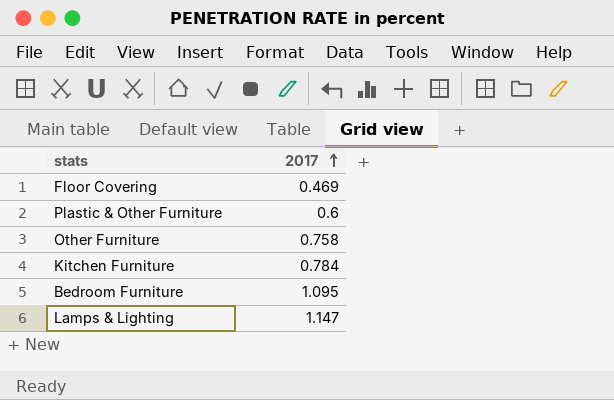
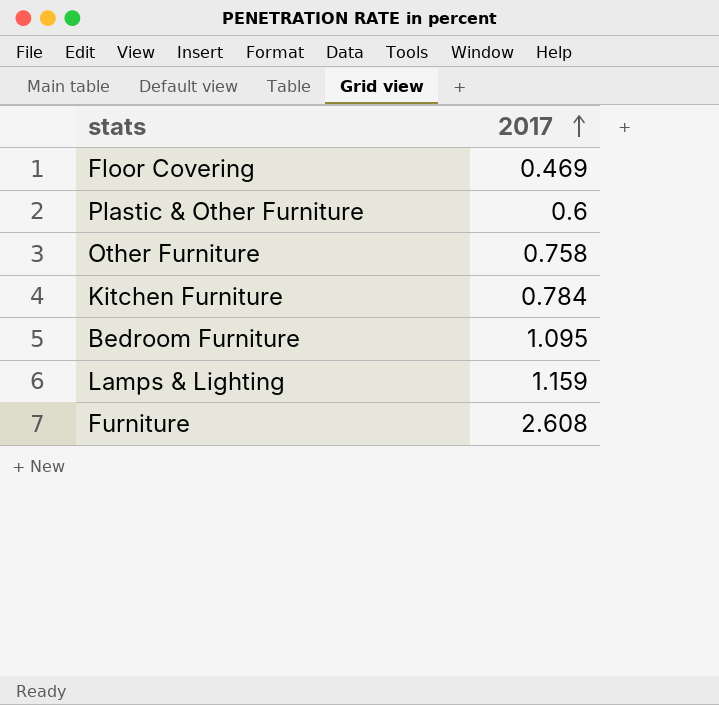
Lamps & Lighting | 2017: 1.147 -> 1.159
row Furniture: none -> 2.608

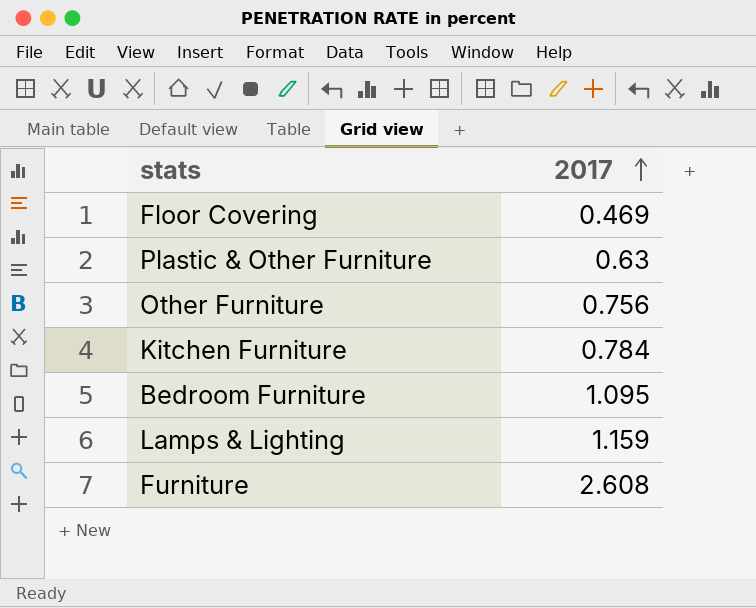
Plastic & Other Furniture | 2017: 0.6 -> 0.63
Other Furniture | 2017: 0.758 -> 0.756

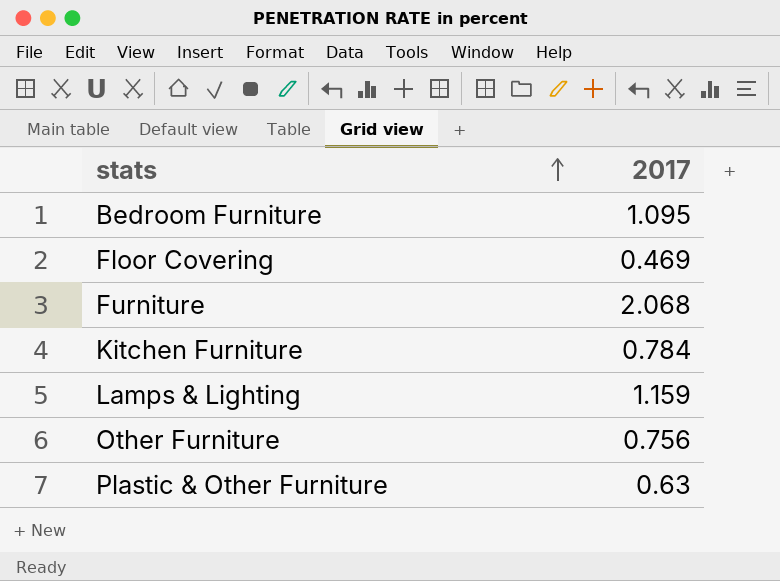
row order: 2017 ascending -> stats ascending
Furniture | 2017: 2.608 -> 2.068

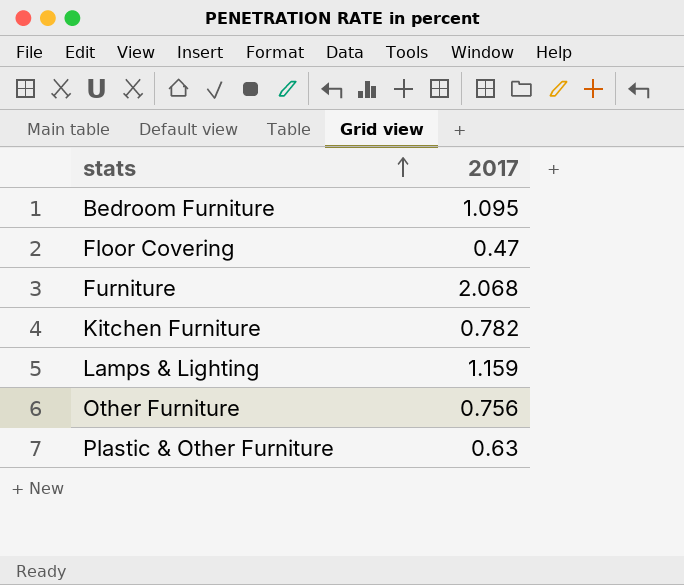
Floor Covering | 2017: 0.469 -> 0.47
Kitchen Furniture | 2017: 0.784 -> 0.782

